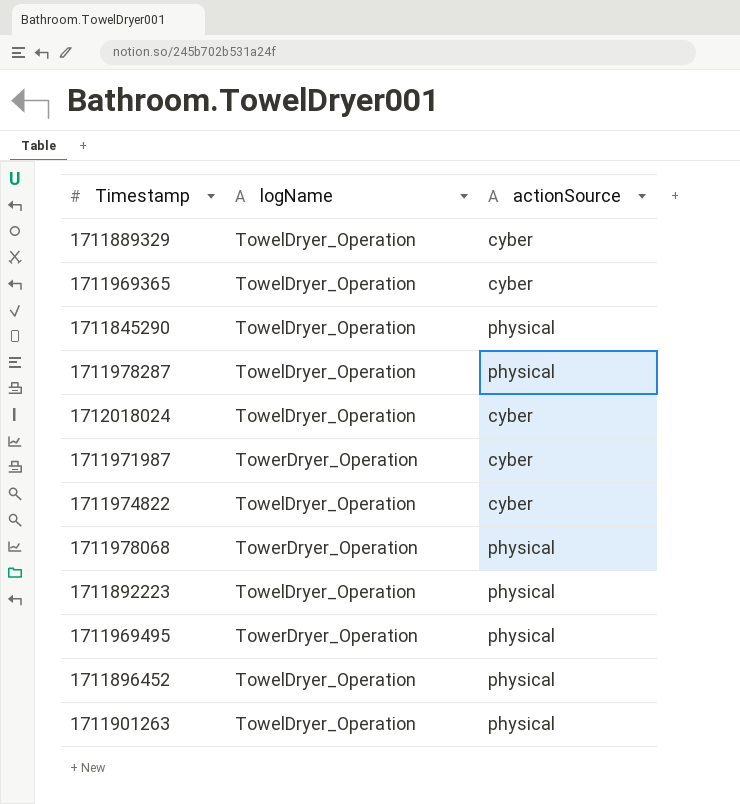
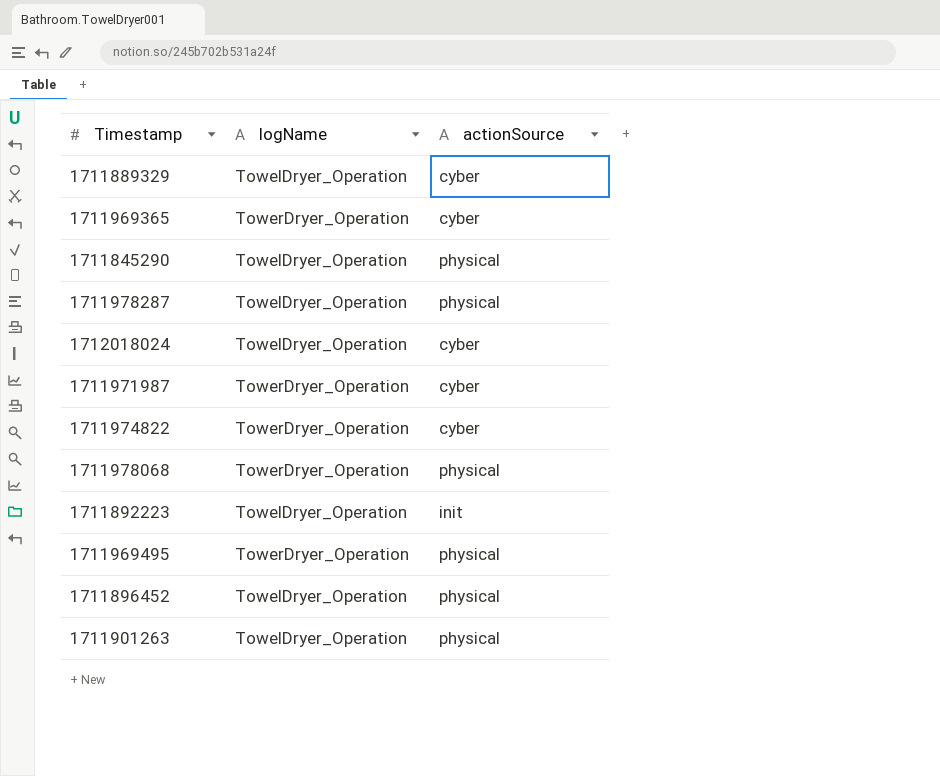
1711969365 | logName: TowelDryer_Operation -> TowerDryer_Operation
1711974822 | logName: TowelDryer_Operation -> TowerDryer_Operation
1711892223 | actionSource: physical -> init

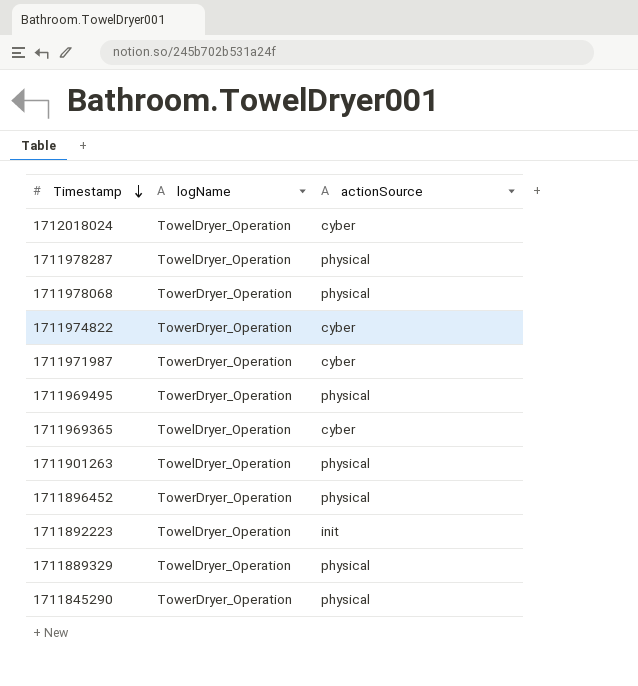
row order: none -> Timestamp descending
1711969365 | logName: TowerDryer_Operation -> TowelDryer_Operation
1711896452 | logName: TowelDryer_Operation -> TowerDryer_Operation
1711889329 | actionSource: cyber -> physical
1711845290 | logName: TowelDryer_Operation -> TowerDryer_Operation

